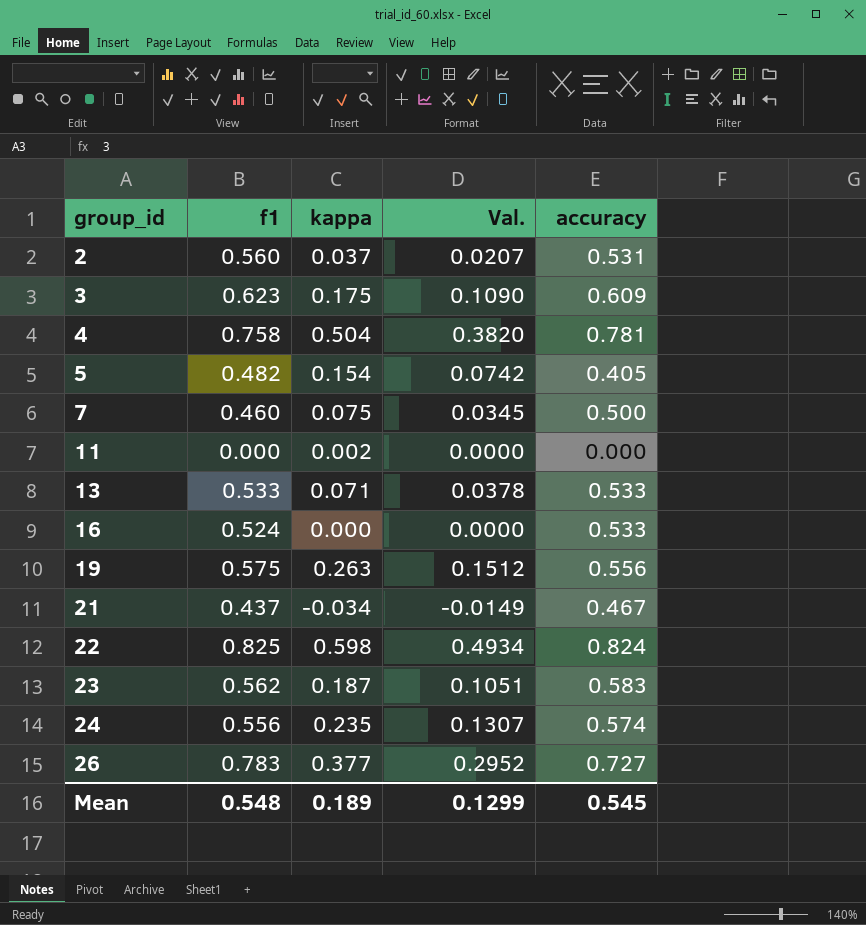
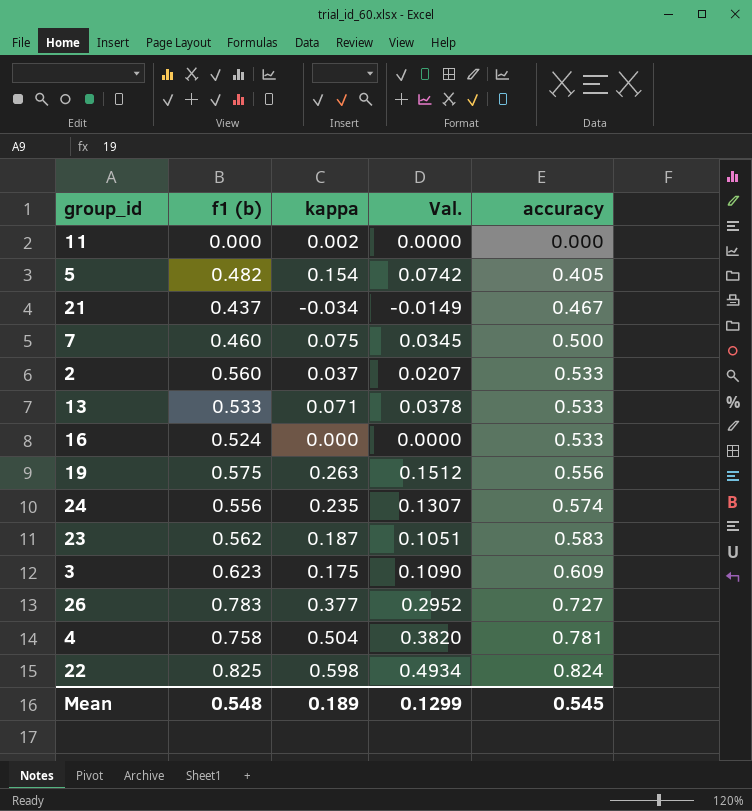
row order: group_id ascending -> accuracy ascending
column name: f1 -> f1 (b)
2 | accuracy: 0.531 -> 0.533

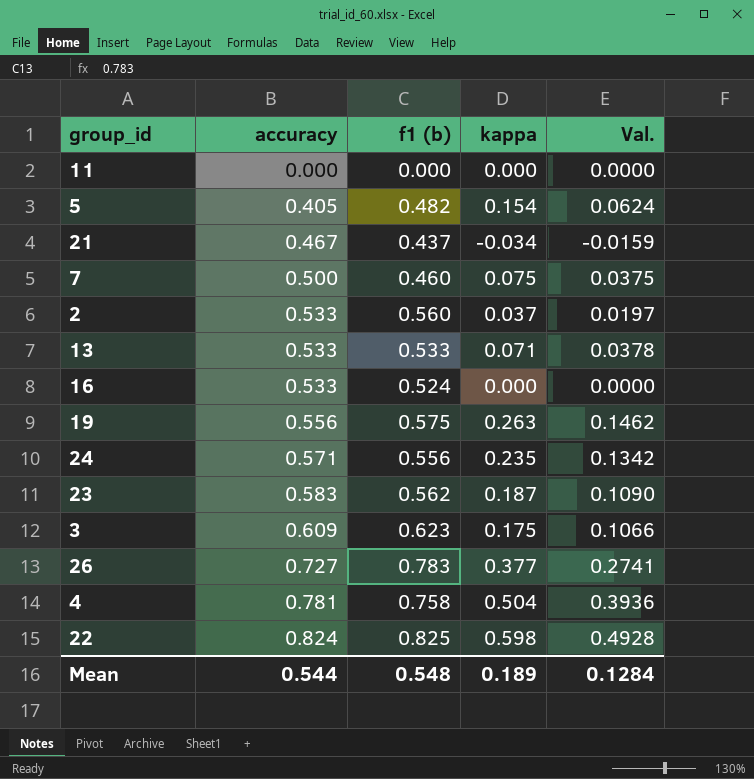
column accuracy | position: 5 -> 2
column Val. | formula: [f1 (b)] * [kappa] -> [accuracy] * [kappa]
11 | kappa: 0.002 -> 0.000
24 | accuracy: 0.574 -> 0.571
Mean | accuracy: 0.545 -> 0.544
Mean | Val.: 0.1299 -> 0.1284

